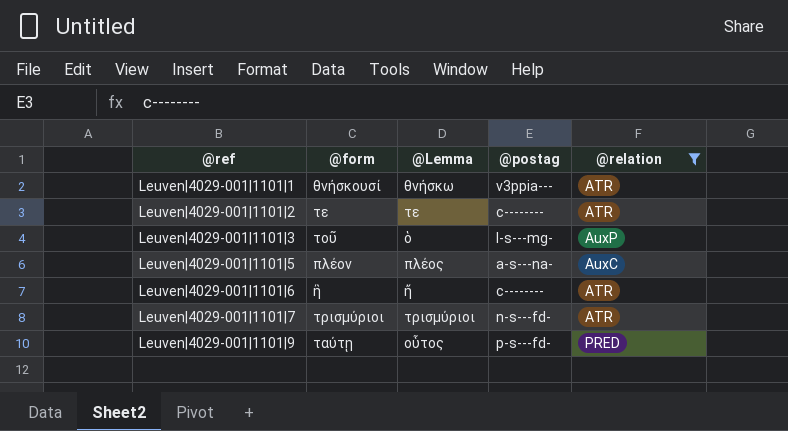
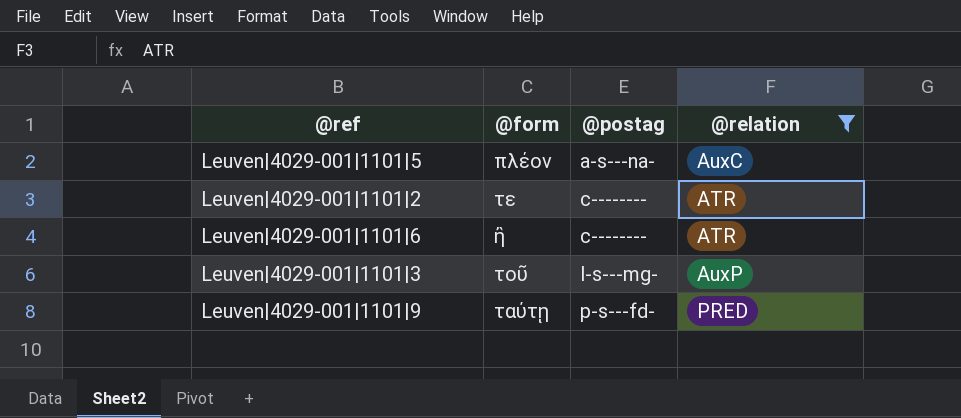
row order: @ref ascending -> @postag ascending
column @Lemma | position: 3 -> none
row Leuven|4029-001|1101|1: θνήσκουσί | θνήσκω | v3ppia--- | ATR -> none
row Leuven|4029-001|1101|7: τρισμύριοι | τρισμύριοι | n-s---fd- | ATR -> none

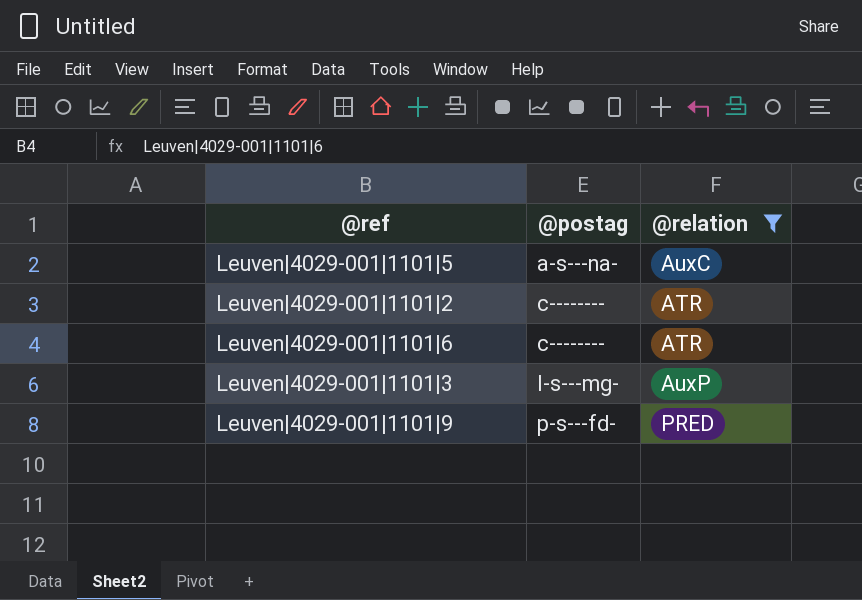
column @form | position: 2 -> none

